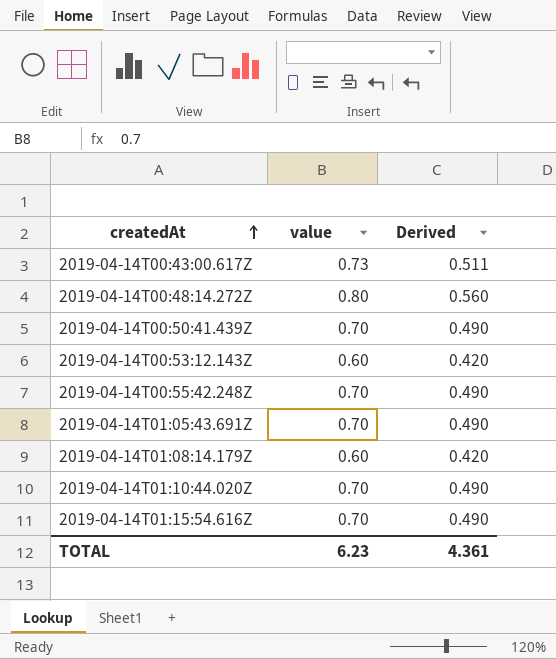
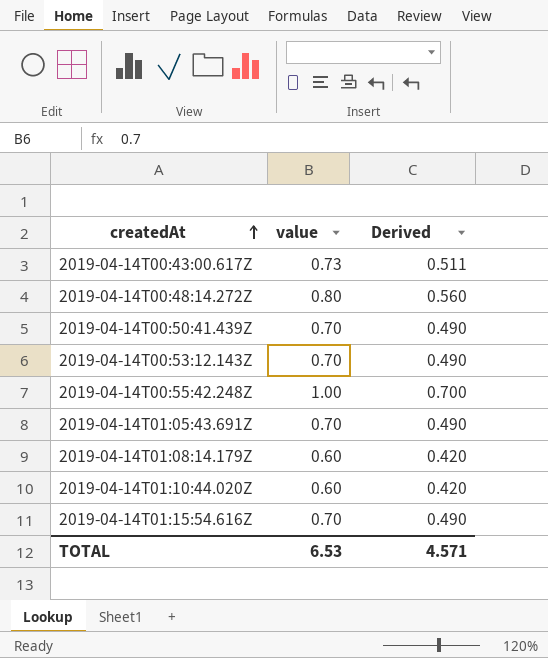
2019-04-14T00:53:12.143Z | value: 0.60 -> 0.70
2019-04-14T00:53:12.143Z | Derived: 0.420 -> 0.490
2019-04-14T00:55:42.248Z | value: 0.70 -> 1.00
2019-04-14T00:55:42.248Z | Derived: 0.490 -> 0.700
2019-04-14T01:10:44.020Z | value: 0.70 -> 0.60
2019-04-14T01:10:44.020Z | Derived: 0.490 -> 0.420
TOTAL | value: 6.23 -> 6.53
TOTAL | Derived: 4.361 -> 4.571

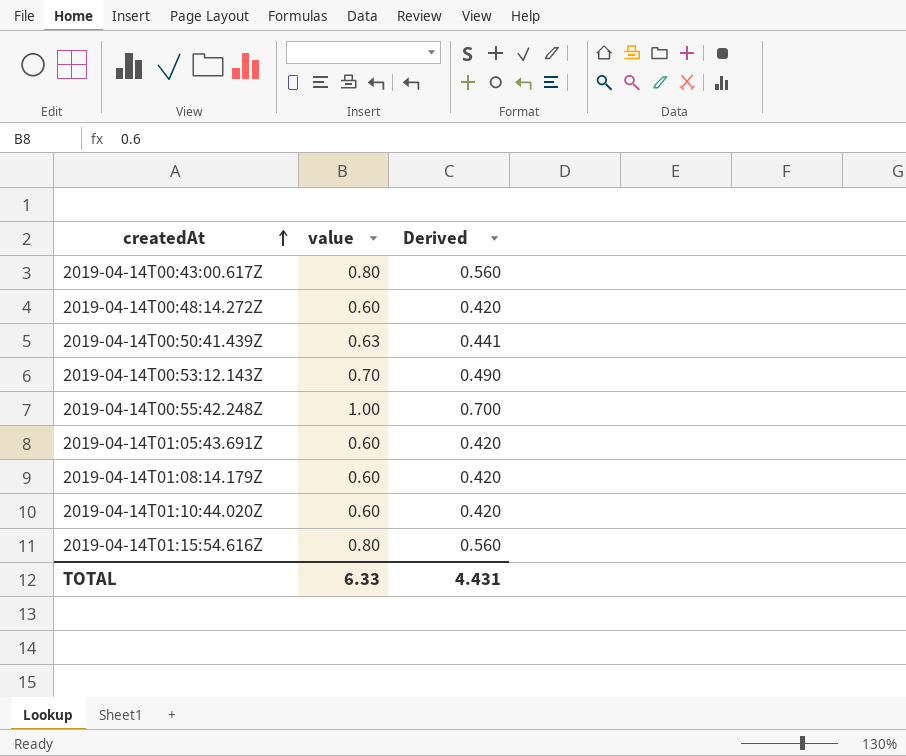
2019-04-14T00:43:00.617Z | value: 0.73 -> 0.80
2019-04-14T00:43:00.617Z | Derived: 0.511 -> 0.560
2019-04-14T00:48:14.272Z | value: 0.80 -> 0.60
2019-04-14T00:48:14.272Z | Derived: 0.560 -> 0.420
2019-04-14T00:50:41.439Z | value: 0.70 -> 0.63
2019-04-14T00:50:41.439Z | Derived: 0.490 -> 0.441
2019-04-14T01:05:43.691Z | value: 0.70 -> 0.60
2019-04-14T01:05:43.691Z | Derived: 0.490 -> 0.420
2019-04-14T01:15:54.616Z | value: 0.70 -> 0.80
2019-04-14T01:15:54.616Z | Derived: 0.490 -> 0.560
TOTAL | value: 6.53 -> 6.33
TOTAL | Derived: 4.571 -> 4.431

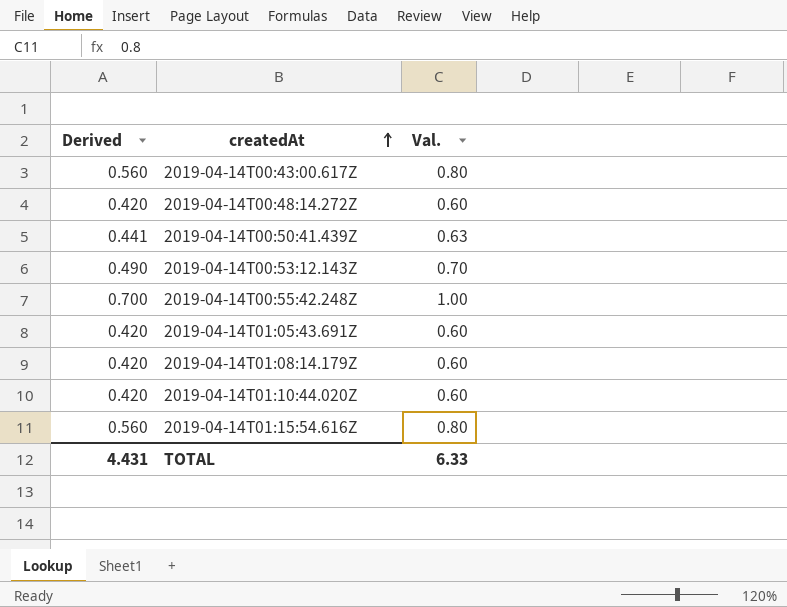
column Derived | position: 3 -> 1
column name: value -> Val.

